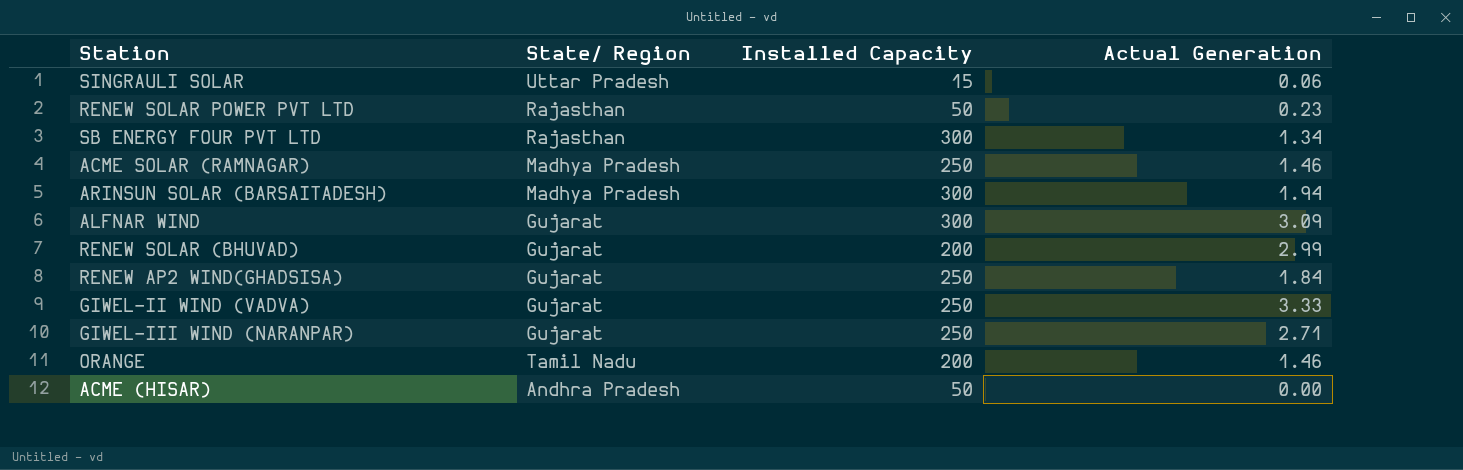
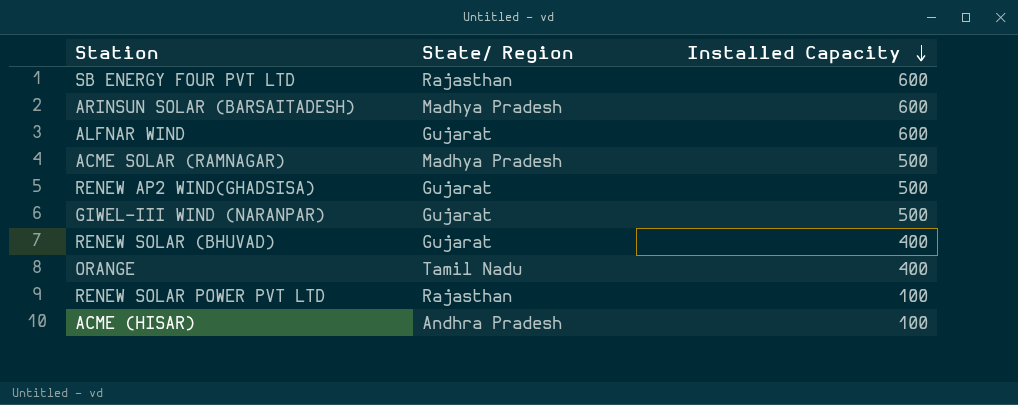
row order: none -> Installed Capacity descending
column Actual Generation | position: 4 -> none
row SINGRAULI SOLAR: Uttar Pradesh | 15 | 0.06 -> none
row GIWEL-II WIND (VADVA): Gujarat | 250 | 3.33 -> none
SB ENERGY FOUR PVT LTD | Installed Capacity: 300 -> 600
ARINSUN SOLAR (BARSAITADESH) | Installed Capacity: 300 -> 600
ALFNAR WIND | Installed Capacity: 300 -> 600
ACME SOLAR (RAMNAGAR) | Installed Capacity: 250 -> 500
RENEW AP2 WIND(GHADSISA) | Installed Capacity: 250 -> 500
GIWEL-III WIND (NARANPAR) | Installed Capacity: 250 -> 500
RENEW SOLAR (BHUVAD) | Installed Capacity: 200 -> 400
ORANGE | Installed Capacity: 200 -> 400
RENEW SOLAR POWER PVT LTD | Installed Capacity: 50 -> 100
ACME (HISAR) | Installed Capacity: 50 -> 100

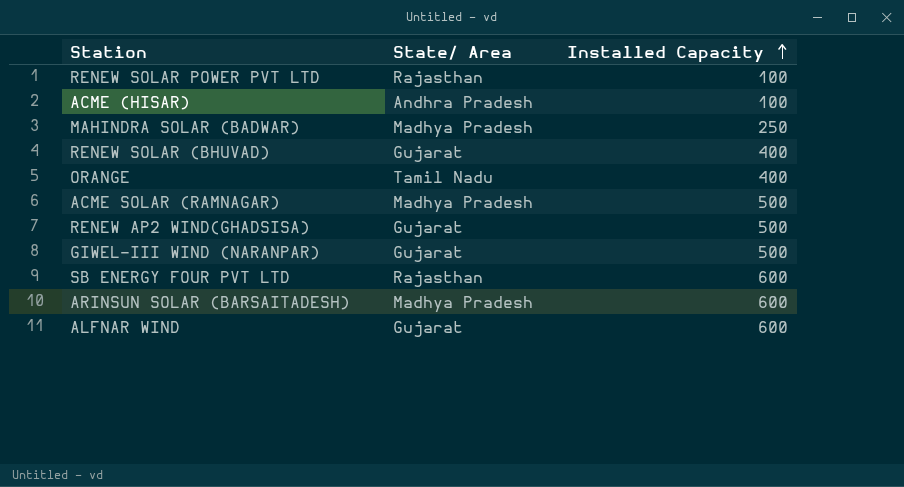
row order: Installed Capacity descending -> Installed Capacity ascending
column name: State/ Region -> State/ Area
row MAHINDRA SOLAR (BADWAR): none -> Madhya Pradesh | 250

